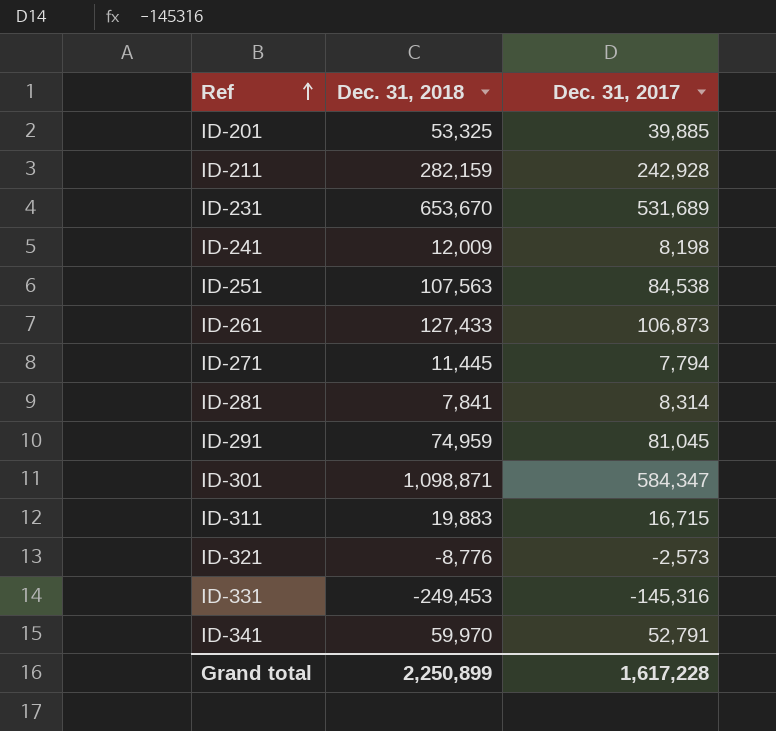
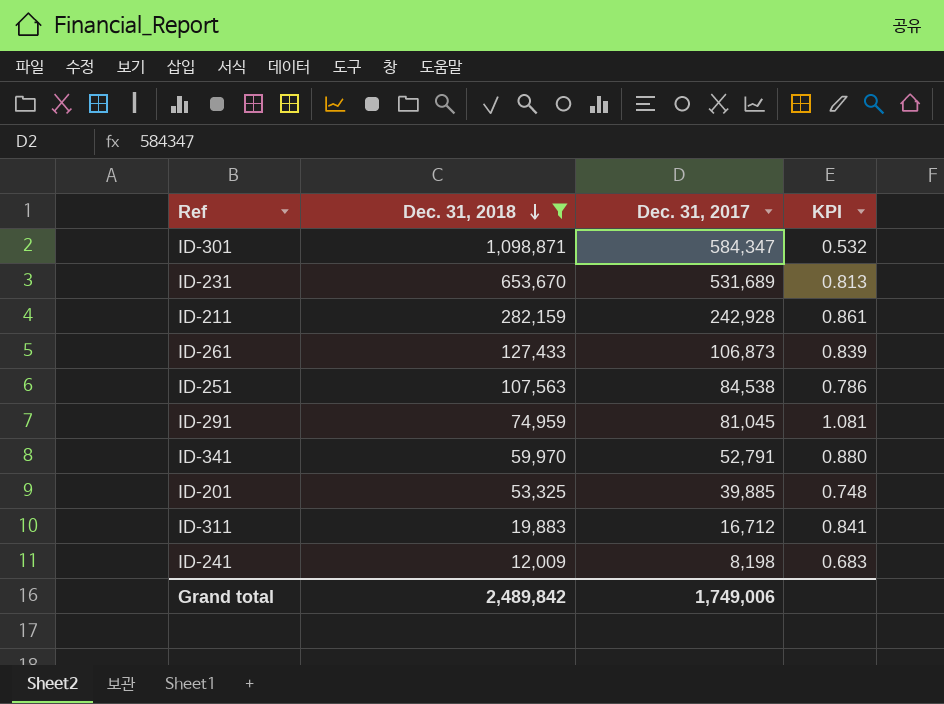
filter: none -> Dec. 31, 2018 >= 12,009
row order: Ref ascending -> Dec. 31, 2018 descending
column KPI | formula: none -> [Dec. 31, 2017] / [Dec. 31, 2018]
ID-311 | Dec. 31, 2017: 16,715 -> 16,712
Grand total | Dec. 31, 2018: 2,250,899 -> 2,489,842
Grand total | Dec. 31, 2017: 1,617,228 -> 1,749,006

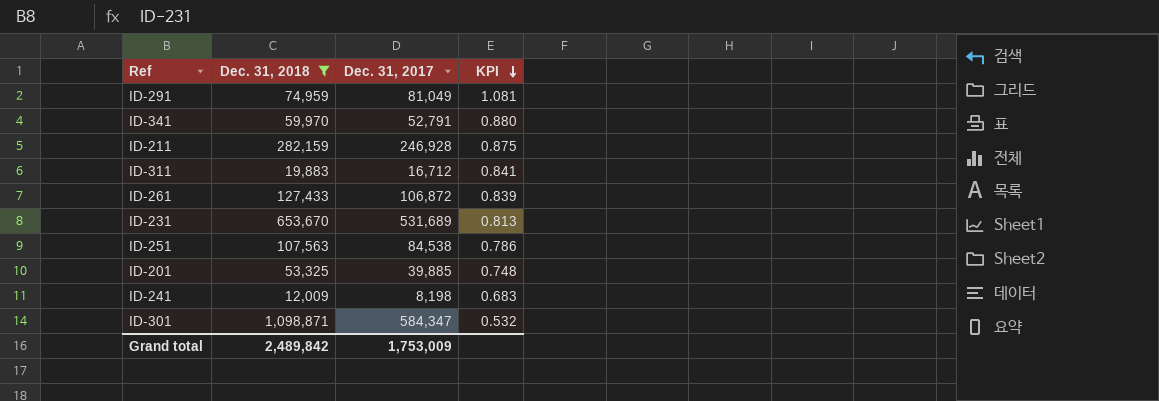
row order: Dec. 31, 2018 descending -> KPI descending
ID-291 | Dec. 31, 2017: 81,045 -> 81,049
ID-211 | Dec. 31, 2017: 242,928 -> 246,928
ID-211 | KPI: 0.861 -> 0.875
ID-261 | Dec. 31, 2017: 106,873 -> 106,872
Grand total | Dec. 31, 2017: 1,749,006 -> 1,753,009

